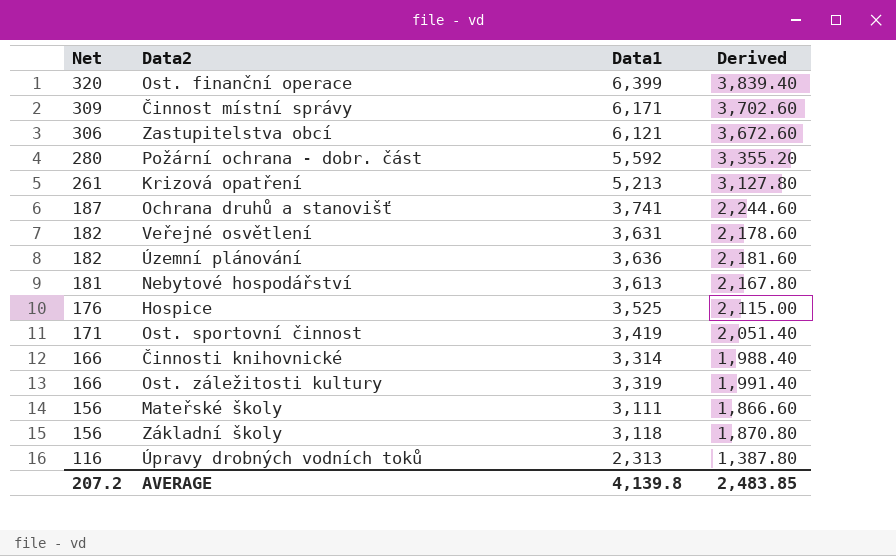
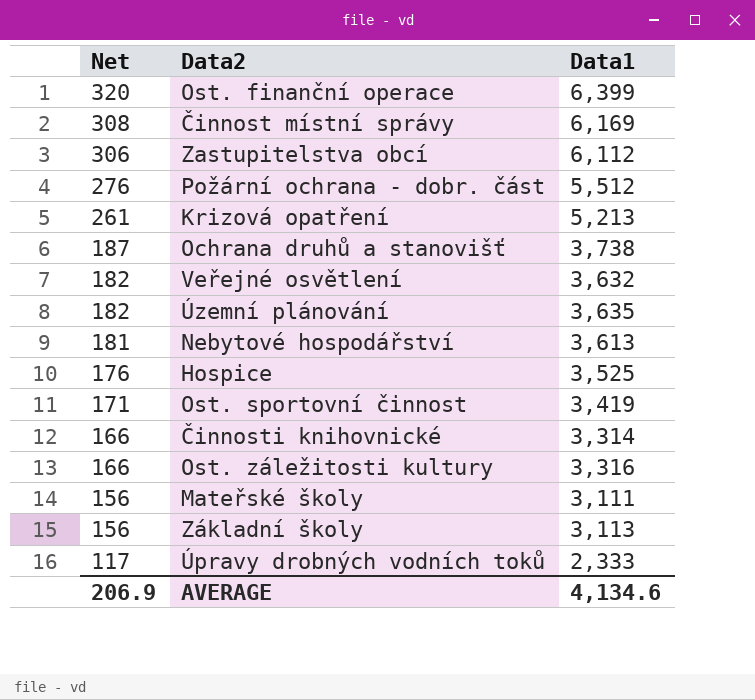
column Derived | formula: [Data1] * 0.6 -> none
Činnost místní správy | Net: 309 -> 308
Činnost místní správy | Data1: 6,171 -> 6,169
Zastupitelstva obcí | Data1: 6,121 -> 6,112
Požární ochrana - dobr. část | Net: 280 -> 276
Požární ochrana - dobr. část | Data1: 5,592 -> 5,512
Ochrana druhů a stanovišť | Data1: 3,741 -> 3,738
Veřejné osvětlení | Data1: 3,631 -> 3,632
Územní plánování | Data1: 3,636 -> 3,635
Ost. záležitosti kultury | Data1: 3,319 -> 3,316
Základní školy | Data1: 3,118 -> 3,113
Úpravy drobných vodních toků | Net: 116 -> 117
Úpravy drobných vodních toků | Data1: 2,313 -> 2,333
AVERAGE | Net: 207.2 -> 206.9
AVERAGE | Data1: 4,139.8 -> 4,134.6

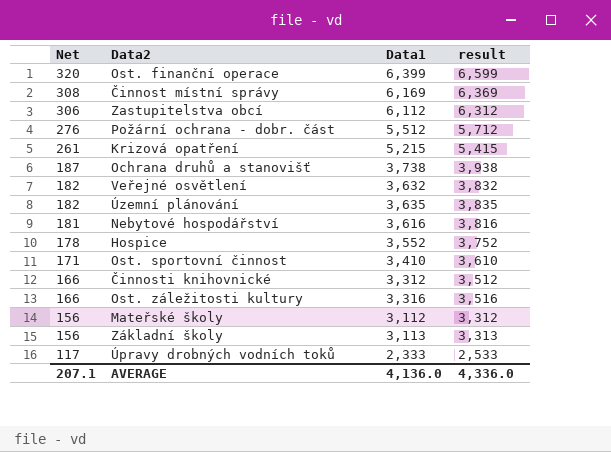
column result | formula: none -> [Data1] + 200
Krizová opatření | Data1: 5,213 -> 5,215
Nebytové hospodářství | Data1: 3,613 -> 3,616
Hospice | Net: 176 -> 178
Hospice | Data1: 3,525 -> 3,552
Ost. sportovní činnost | Data1: 3,419 -> 3,410
Činnosti knihovnické | Data1: 3,314 -> 3,312
Mateřské školy | Data1: 3,111 -> 3,112
AVERAGE | Net: 206.9 -> 207.1
AVERAGE | Data1: 4,134.6 -> 4,136.0

